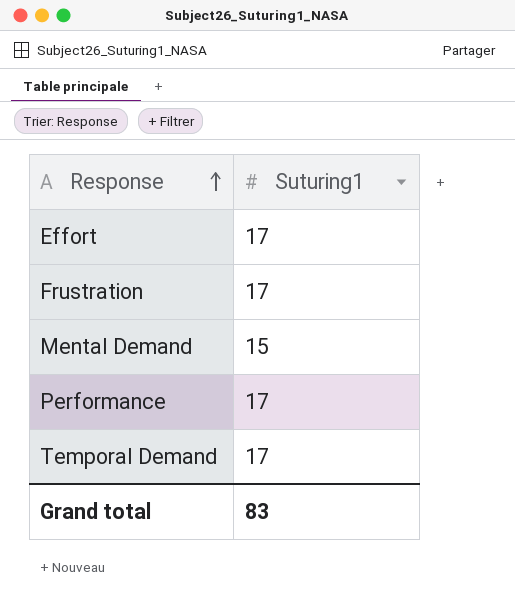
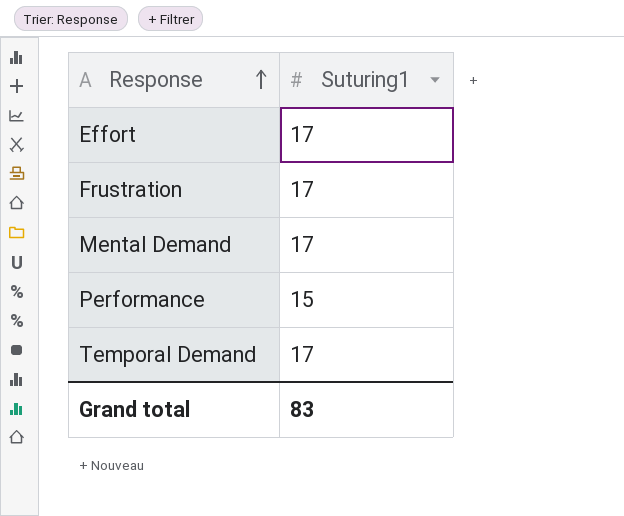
Mental Demand | Suturing1: 15 -> 17
Performance | Suturing1: 17 -> 15

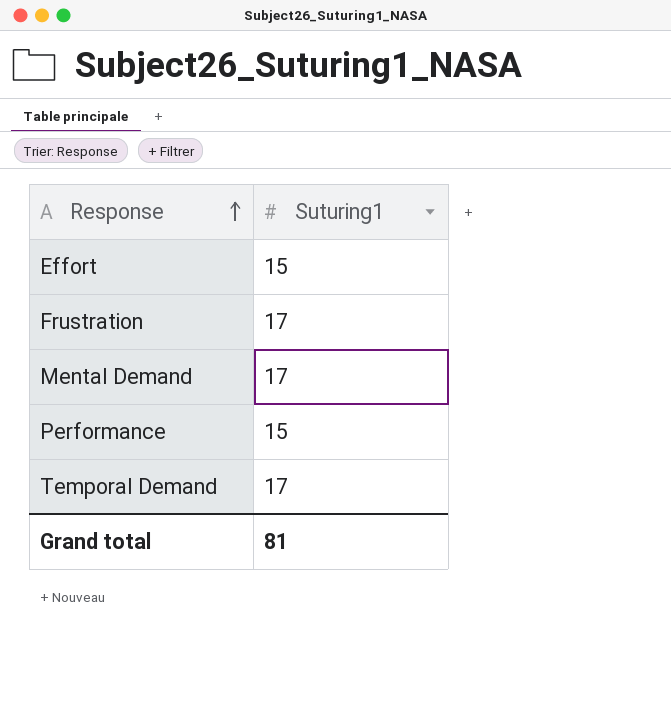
Effort | Suturing1: 17 -> 15
Grand total | Suturing1: 83 -> 81

